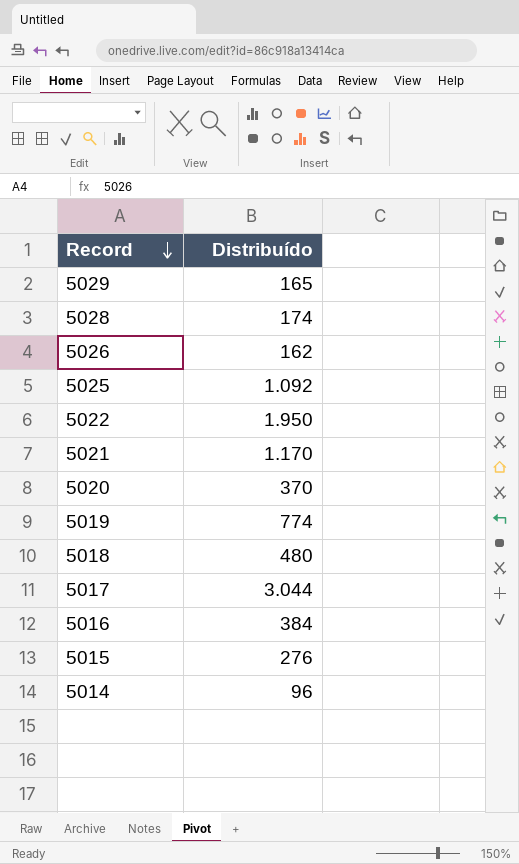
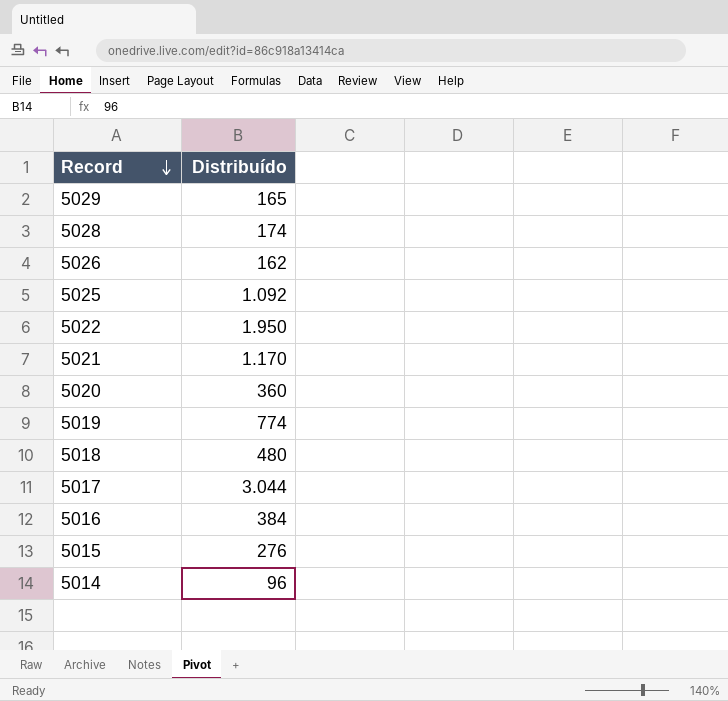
5020 | Distribuído: 370 -> 360

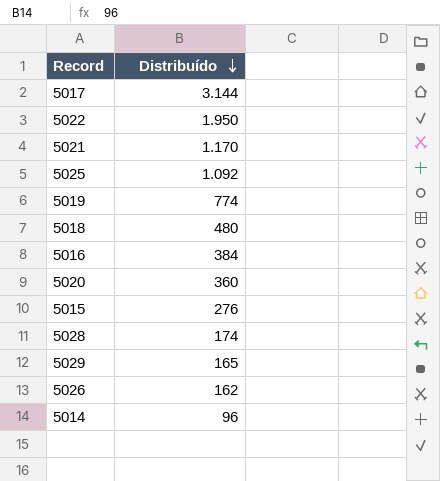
row order: Record descending -> Distribuído descending
5017 | Distribuído: 3.044 -> 3.144

